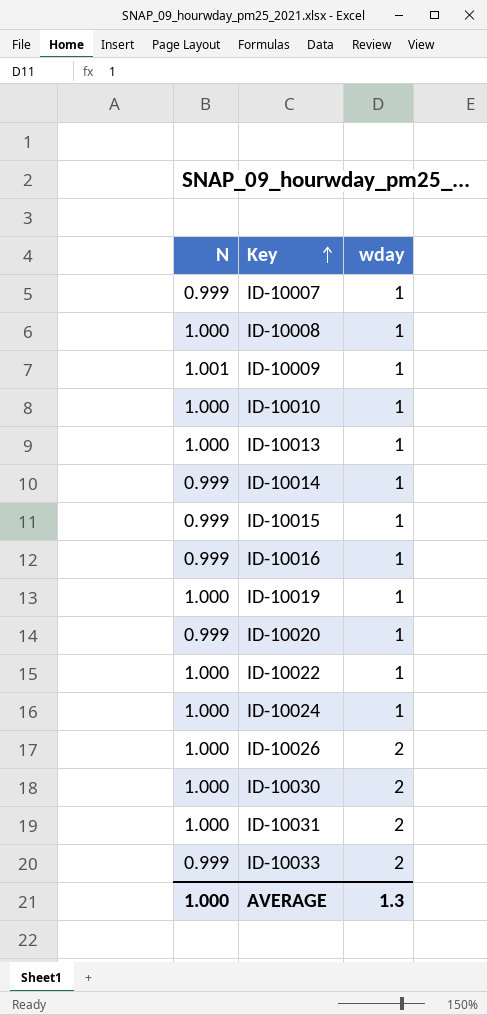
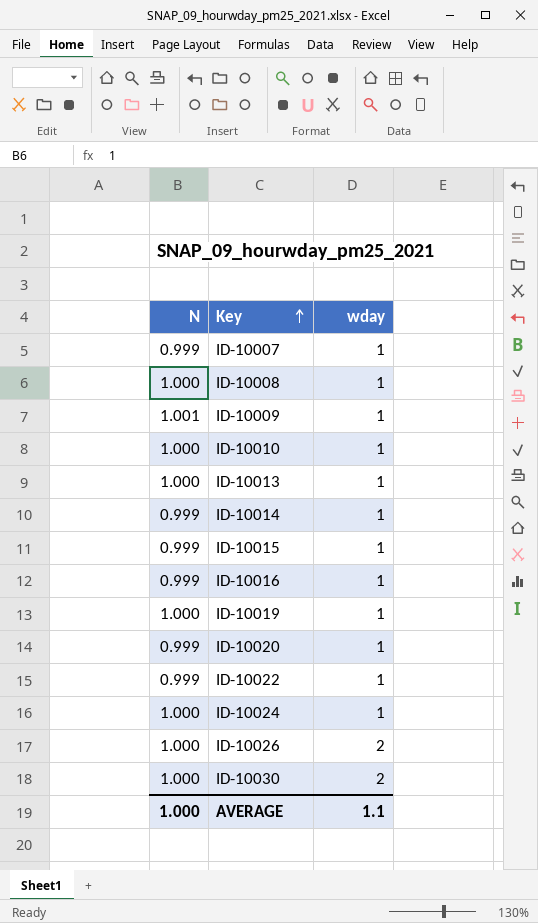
row ID-10031: 1.000 | 2 -> none
row ID-10033: 0.999 | 2 -> none
ID-10022 | N: 1.000 -> 0.999
AVERAGE | wday: 1.3 -> 1.1

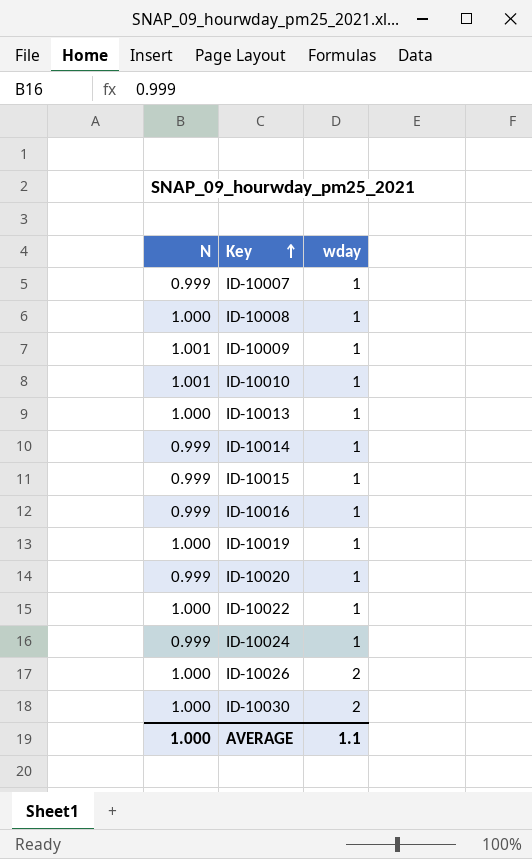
ID-10010 | N: 1.000 -> 1.001
ID-10022 | N: 0.999 -> 1.000
ID-10024 | N: 1.000 -> 0.999

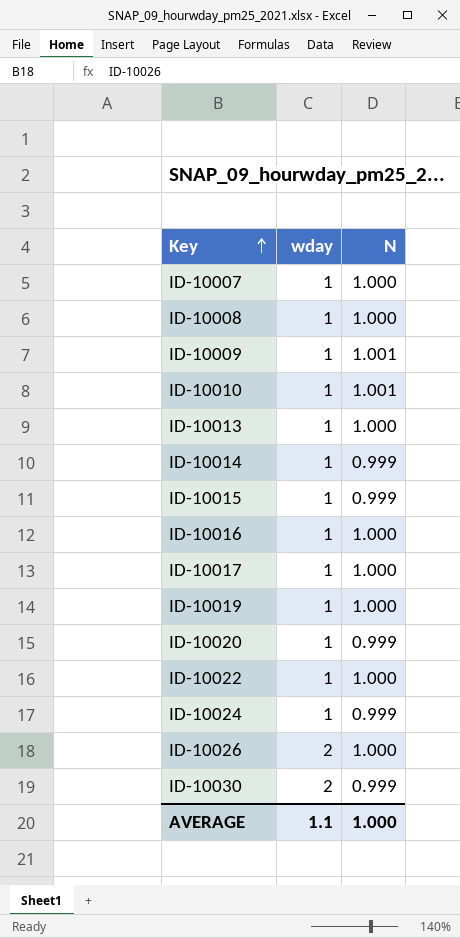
column N | position: 1 -> 3
ID-10007 | N: 0.999 -> 1.000
ID-10016 | N: 0.999 -> 1.000
row ID-10017: none -> 1 | 1.000
ID-10030 | N: 1.000 -> 0.999

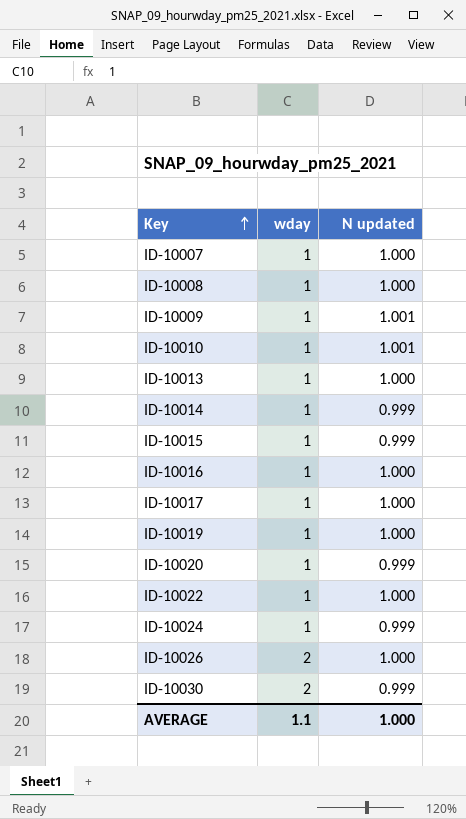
column name: N -> N updated

